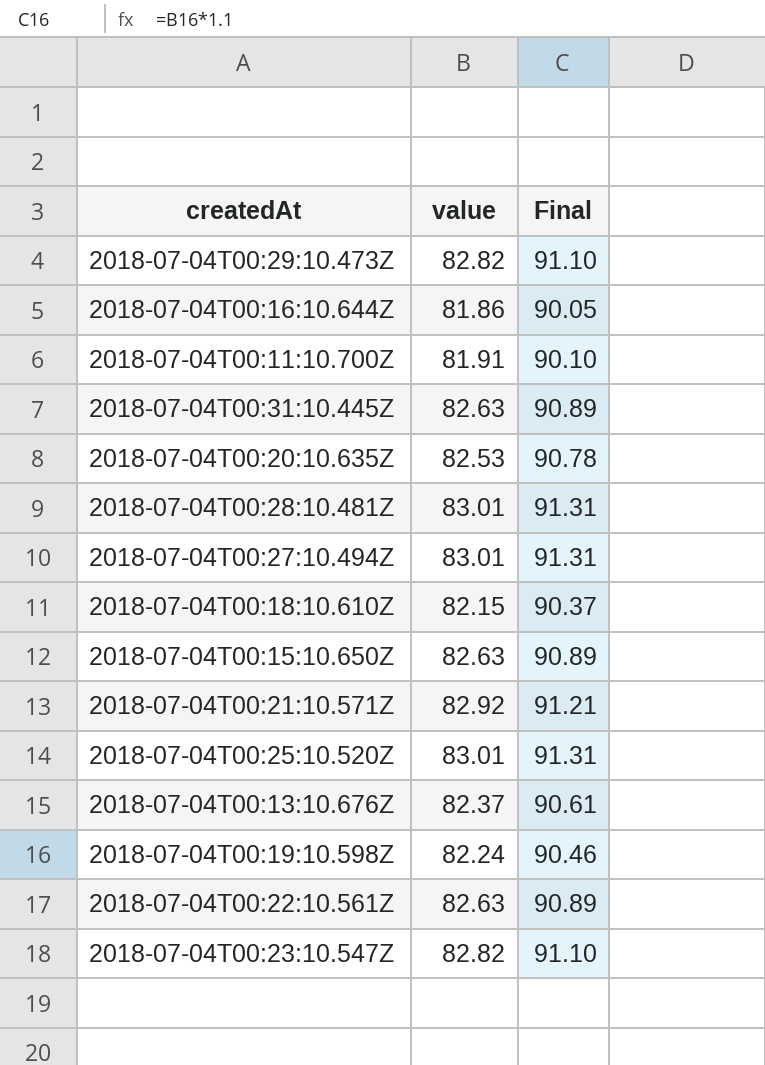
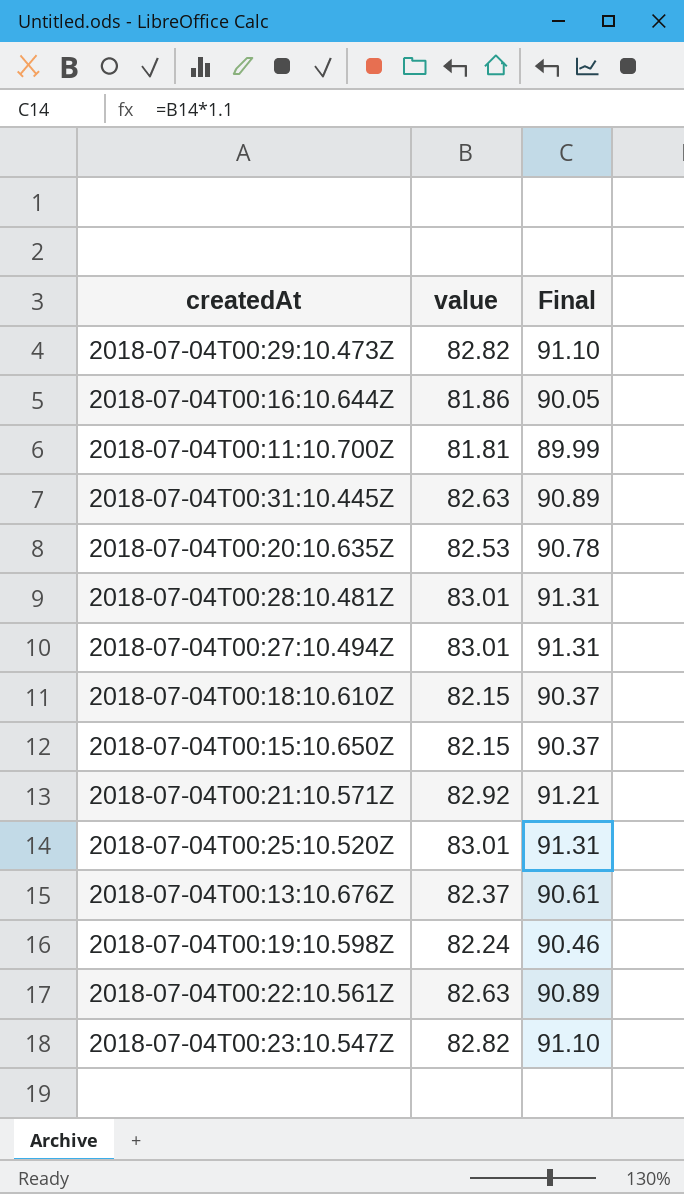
2018-07-04T00:11:10.700Z | value: 81.91 -> 81.81
2018-07-04T00:11:10.700Z | Final: 90.10 -> 89.99
2018-07-04T00:15:10.650Z | value: 82.63 -> 82.15
2018-07-04T00:15:10.650Z | Final: 90.89 -> 90.37

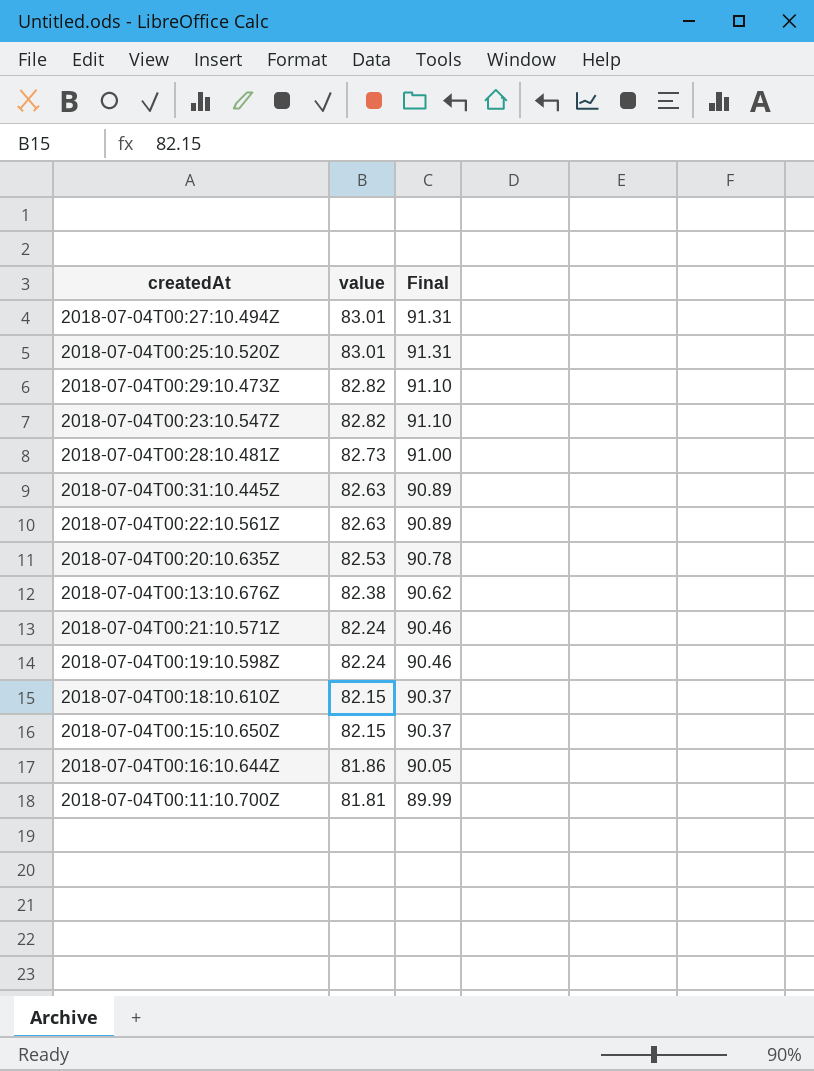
row order: none -> value descending
2018-07-04T00:28:10.481Z | value: 83.01 -> 82.73
2018-07-04T00:28:10.481Z | Final: 91.31 -> 91.00
2018-07-04T00:13:10.676Z | value: 82.37 -> 82.38
2018-07-04T00:13:10.676Z | Final: 90.61 -> 90.62
2018-07-04T00:21:10.571Z | value: 82.92 -> 82.24
2018-07-04T00:21:10.571Z | Final: 91.21 -> 90.46

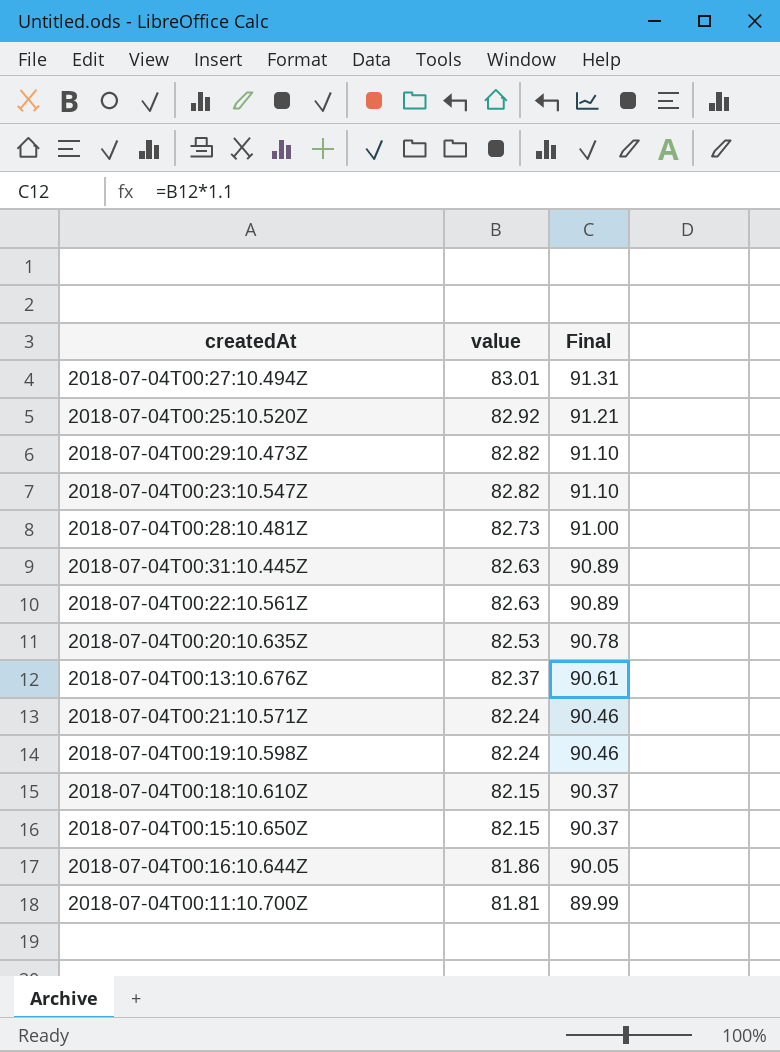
2018-07-04T00:25:10.520Z | value: 83.01 -> 82.92
2018-07-04T00:25:10.520Z | Final: 91.31 -> 91.21
2018-07-04T00:13:10.676Z | value: 82.38 -> 82.37
2018-07-04T00:13:10.676Z | Final: 90.62 -> 90.61

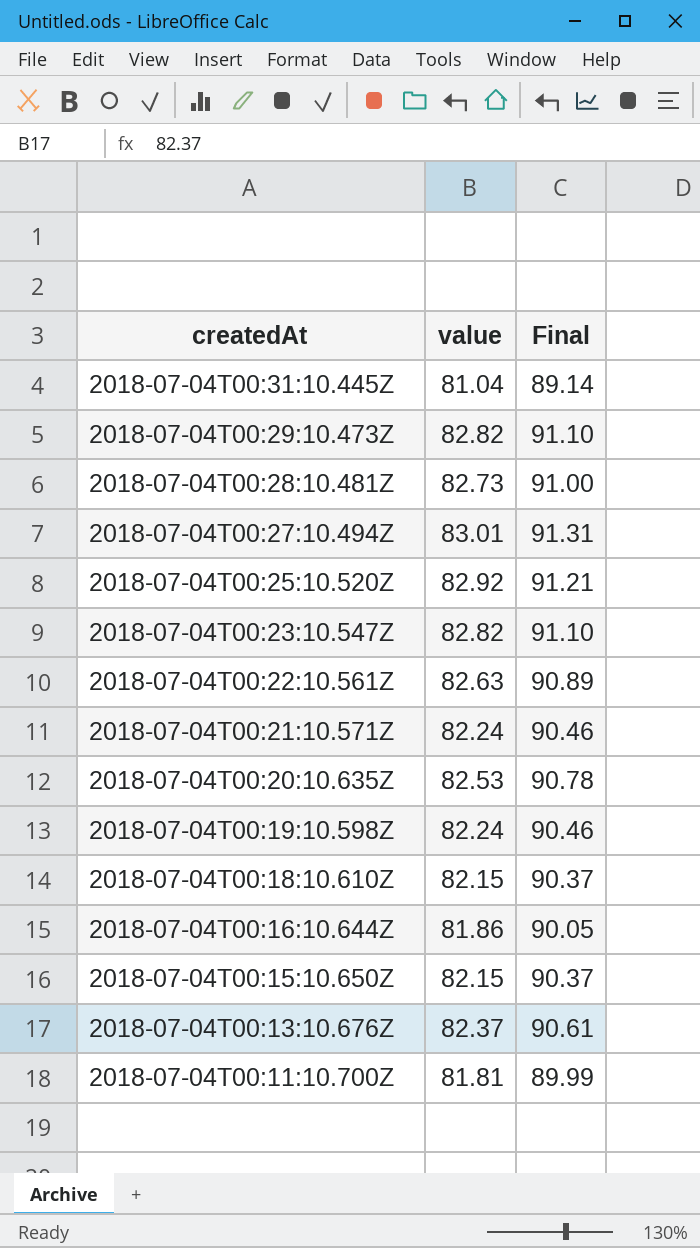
row order: value descending -> createdAt descending
2018-07-04T00:31:10.445Z | value: 82.63 -> 81.04
2018-07-04T00:31:10.445Z | Final: 90.89 -> 89.14

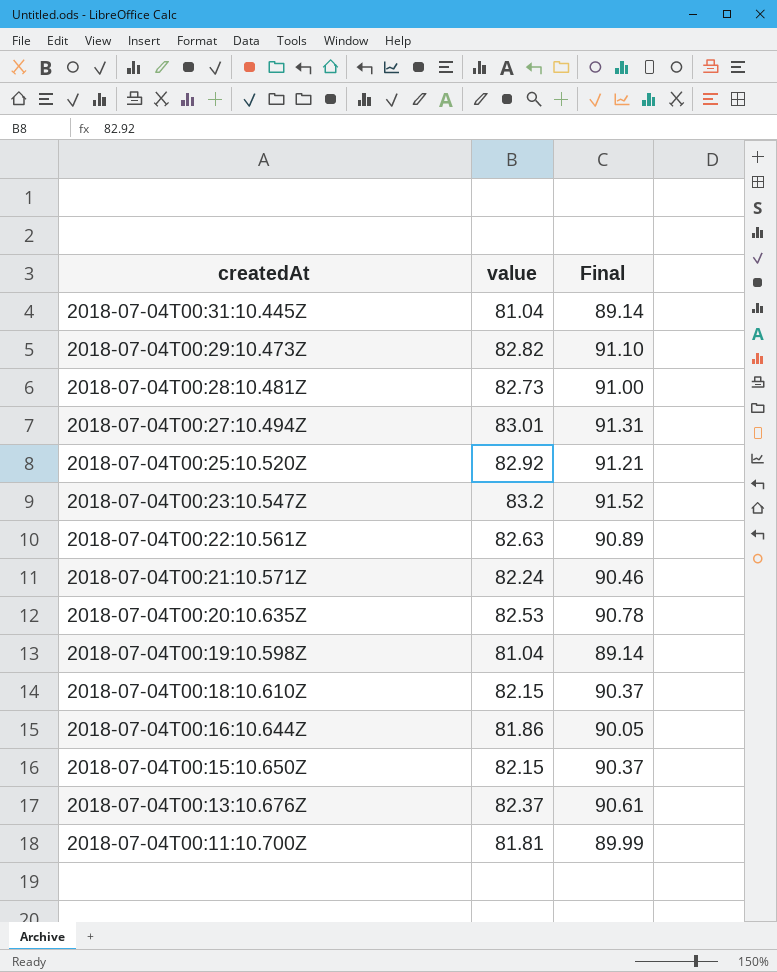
2018-07-04T00:23:10.547Z | value: 82.82 -> 83.2
2018-07-04T00:23:10.547Z | Final: 91.10 -> 91.52
2018-07-04T00:19:10.598Z | value: 82.24 -> 81.04
2018-07-04T00:19:10.598Z | Final: 90.46 -> 89.14

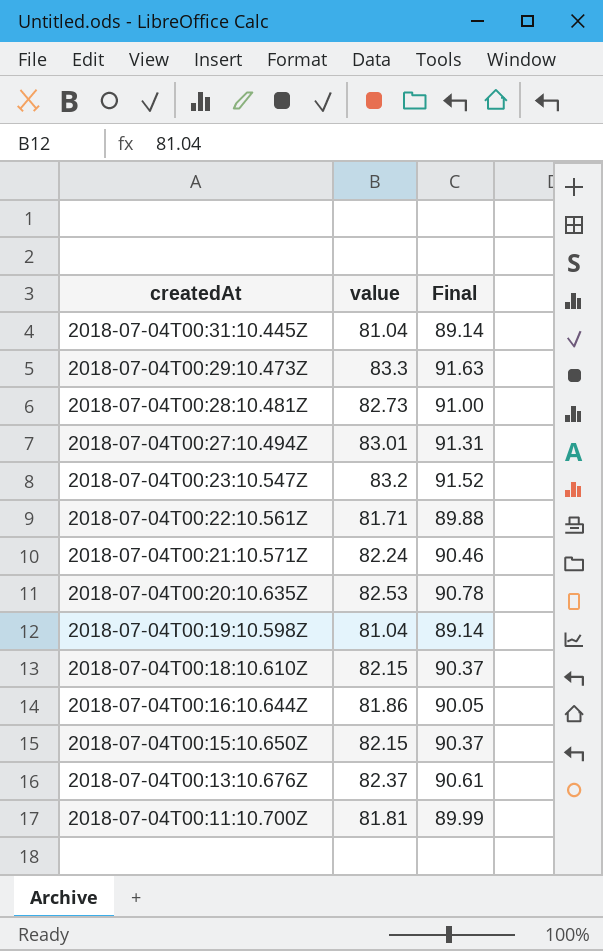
row 2018-07-04T00:25:10.520Z: 82.92 | 91.21 -> none
2018-07-04T00:29:10.473Z | value: 82.82 -> 83.3
2018-07-04T00:29:10.473Z | Final: 91.10 -> 91.63
2018-07-04T00:22:10.561Z | value: 82.63 -> 81.71
2018-07-04T00:22:10.561Z | Final: 90.89 -> 89.88

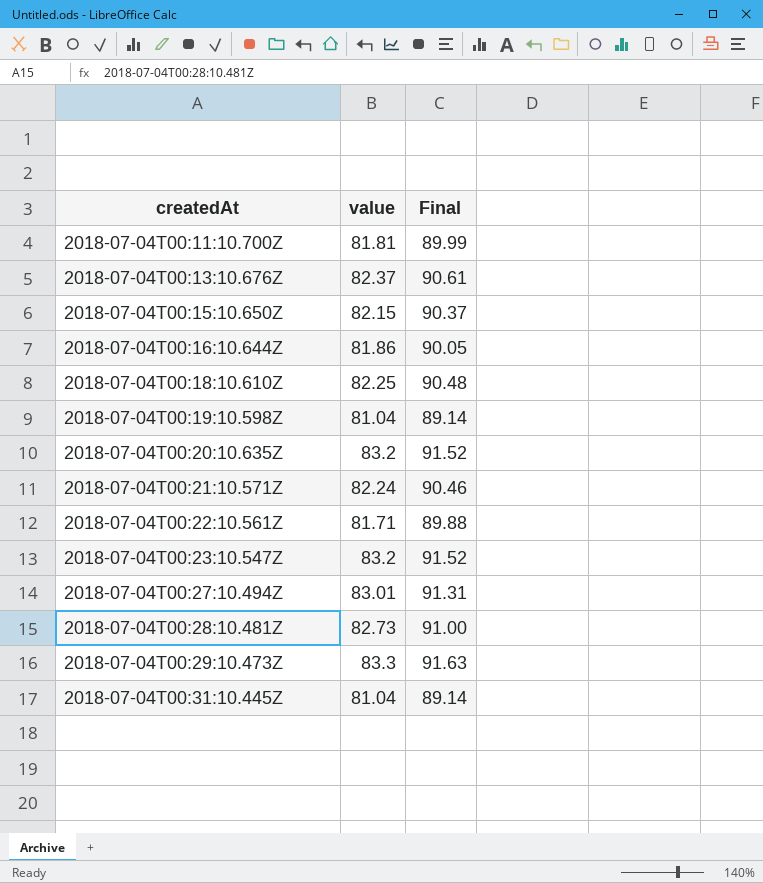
row order: createdAt descending -> createdAt ascending
2018-07-04T00:18:10.610Z | value: 82.15 -> 82.25
2018-07-04T00:18:10.610Z | Final: 90.37 -> 90.48
2018-07-04T00:20:10.635Z | value: 82.53 -> 83.2
2018-07-04T00:20:10.635Z | Final: 90.78 -> 91.52

